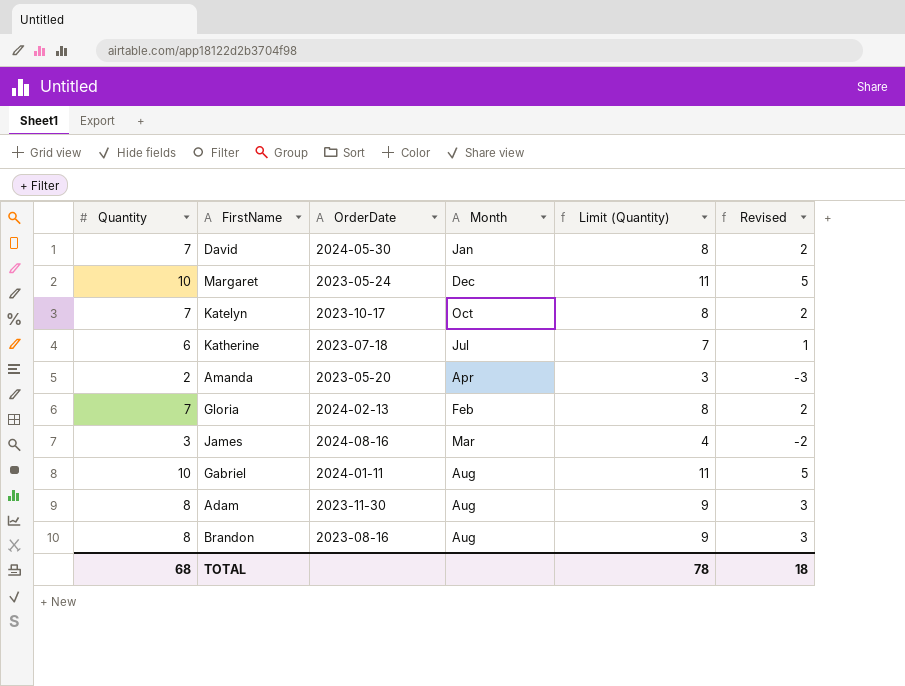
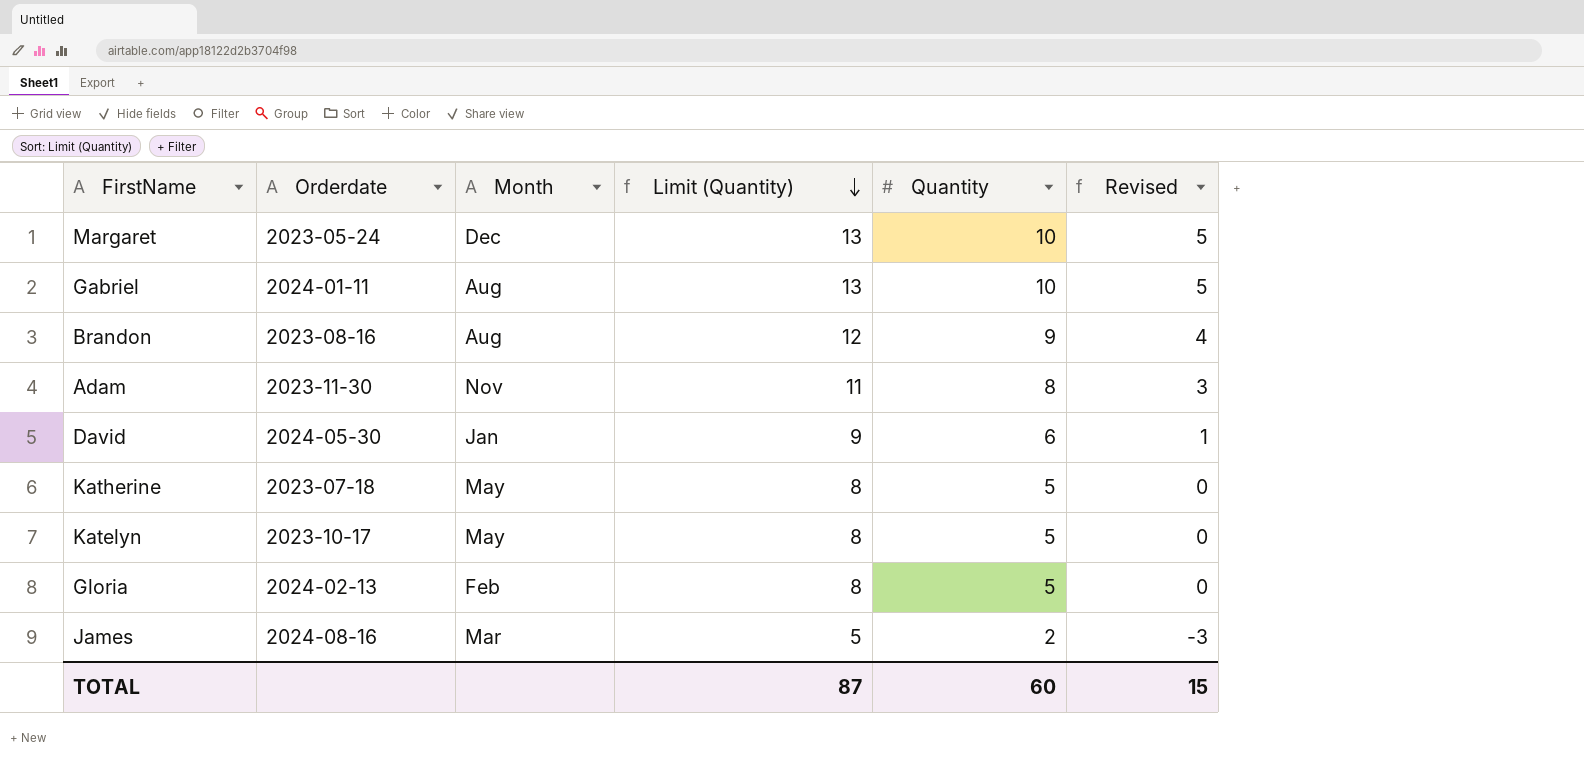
row order: none -> Limit (Quantity) descending
column name: OrderDate -> Orderdate
column Limit (Quantity) | formula: [Quantity] + 1 -> [Quantity] + 3
column Quantity | position: 1 -> 5
row Amanda: 2 | 2023-05-20 | Apr | 3 | -3 -> none
Brandon | Quantity: 8 -> 9
Brandon | Revised: 3 -> 4
Adam | Month: Aug -> Nov
David | Quantity: 7 -> 6
David | Revised: 2 -> 1
Katherine | Month: Jul -> May
Katherine | Quantity: 6 -> 5
Katherine | Revised: 1 -> 0
Katelyn | Month: Oct -> May
Katelyn | Quantity: 7 -> 5
Katelyn | Revised: 2 -> 0
Gloria | Quantity: 7 -> 5
Gloria | Revised: 2 -> 0
James | Quantity: 3 -> 2
James | Revised: -2 -> -3
TOTAL | Limit (Quantity): 78 -> 87
TOTAL | Quantity: 68 -> 60
TOTAL | Revised: 18 -> 15

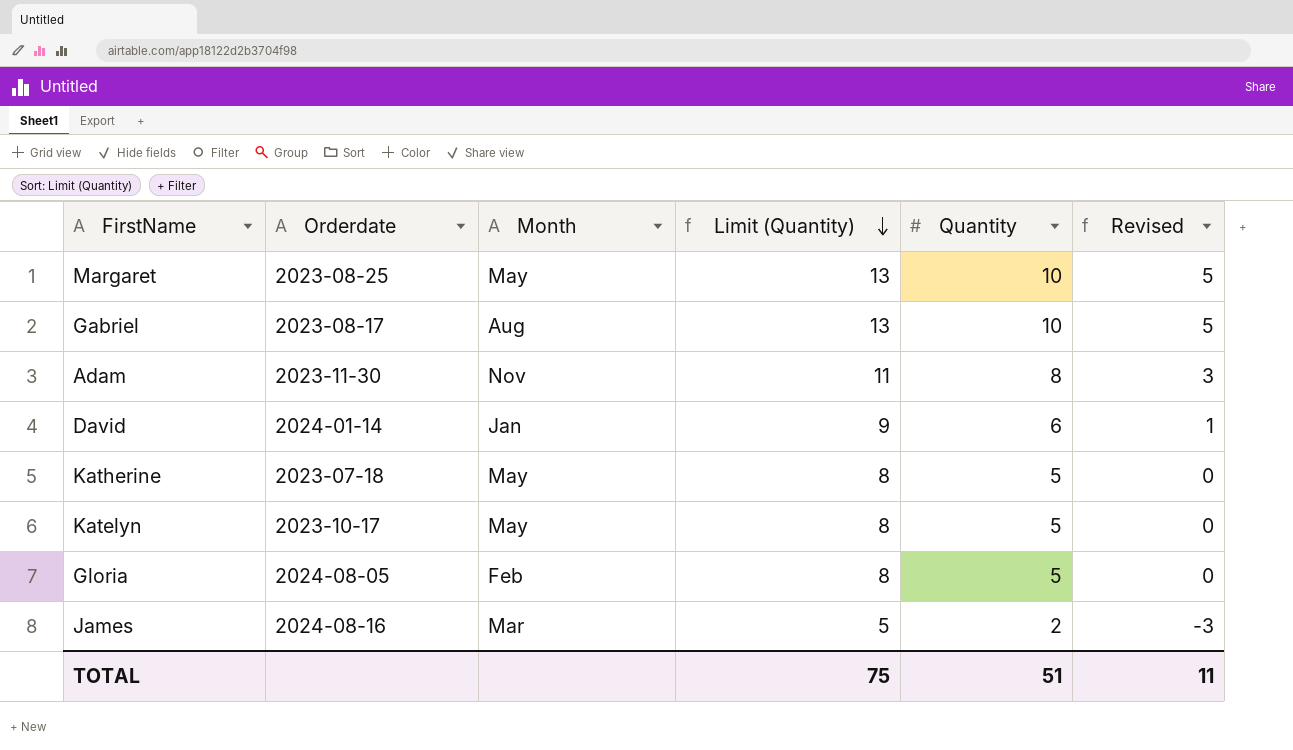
row Brandon: 2023-08-16 | Aug | 12 | 9 | 4 -> none
Margaret | Orderdate: 2023-05-24 -> 2023-08-25
Margaret | Month: Dec -> May
Gabriel | Orderdate: 2024-01-11 -> 2023-08-17
David | Orderdate: 2024-05-30 -> 2024-01-14
Gloria | Orderdate: 2024-02-13 -> 2024-08-05
TOTAL | Limit (Quantity): 87 -> 75
TOTAL | Quantity: 60 -> 51
TOTAL | Revised: 15 -> 11

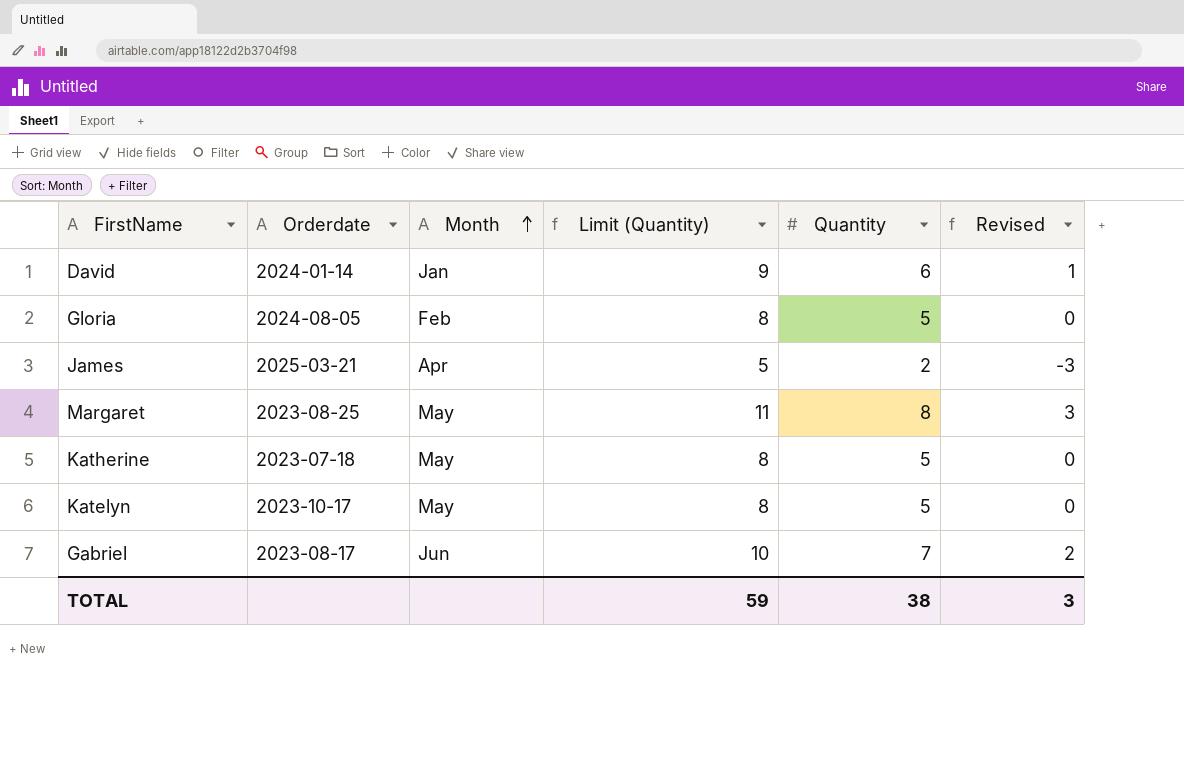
row order: Limit (Quantity) descending -> Month ascending
row Adam: 2023-11-30 | Nov | 11 | 8 | 3 -> none
James | Orderdate: 2024-08-16 -> 2025-03-21
James | Month: Mar -> Apr
Margaret | Limit (Quantity): 13 -> 11
Margaret | Quantity: 10 -> 8
Margaret | Revised: 5 -> 3
Gabriel | Month: Aug -> Jun
Gabriel | Limit (Quantity): 13 -> 10
Gabriel | Quantity: 10 -> 7
Gabriel | Revised: 5 -> 2
TOTAL | Limit (Quantity): 75 -> 59
TOTAL | Quantity: 51 -> 38
TOTAL | Revised: 11 -> 3

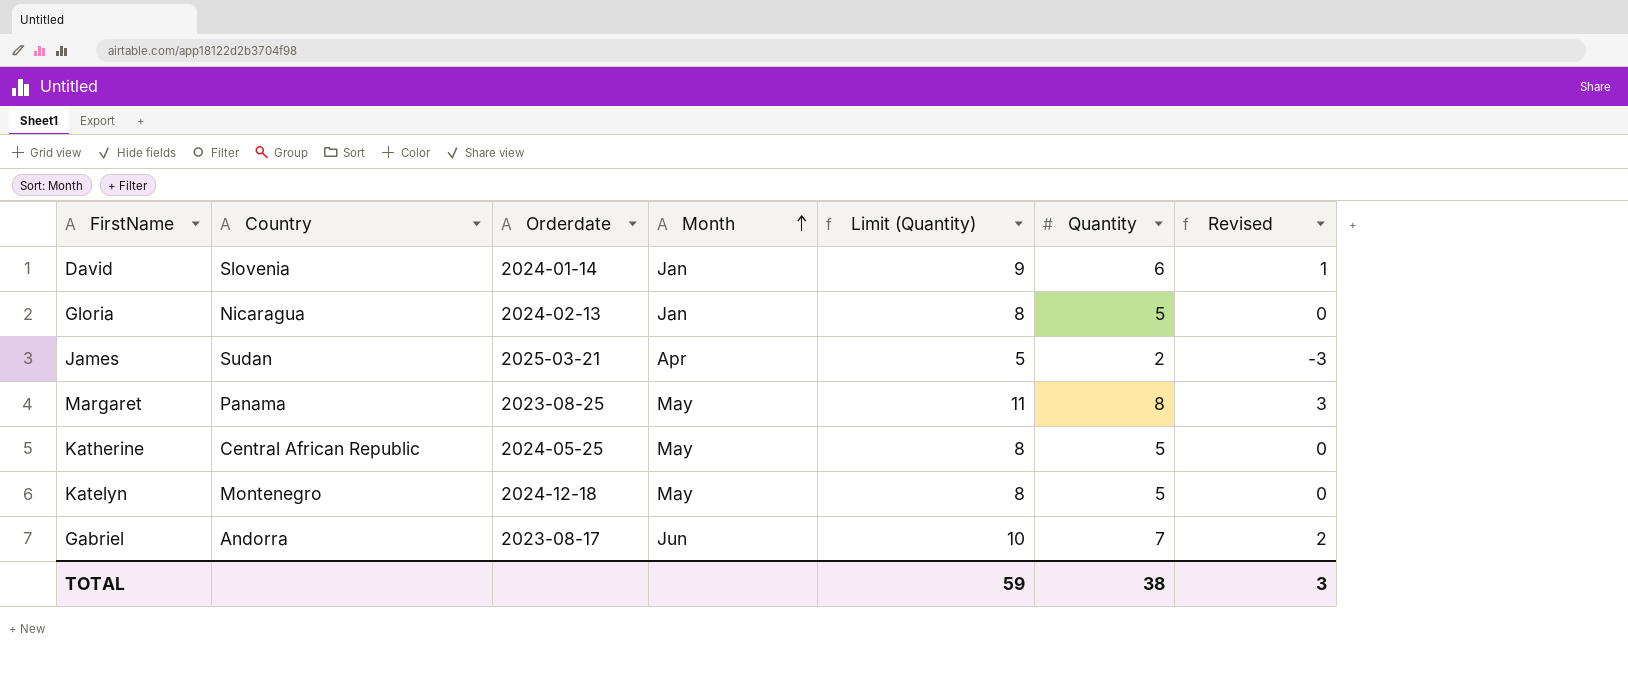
column Country | position: none -> 2
Gloria | Orderdate: 2024-08-05 -> 2024-02-13
Gloria | Month: Feb -> Jan
Katherine | Orderdate: 2023-07-18 -> 2024-05-25
Katelyn | Orderdate: 2023-10-17 -> 2024-12-18

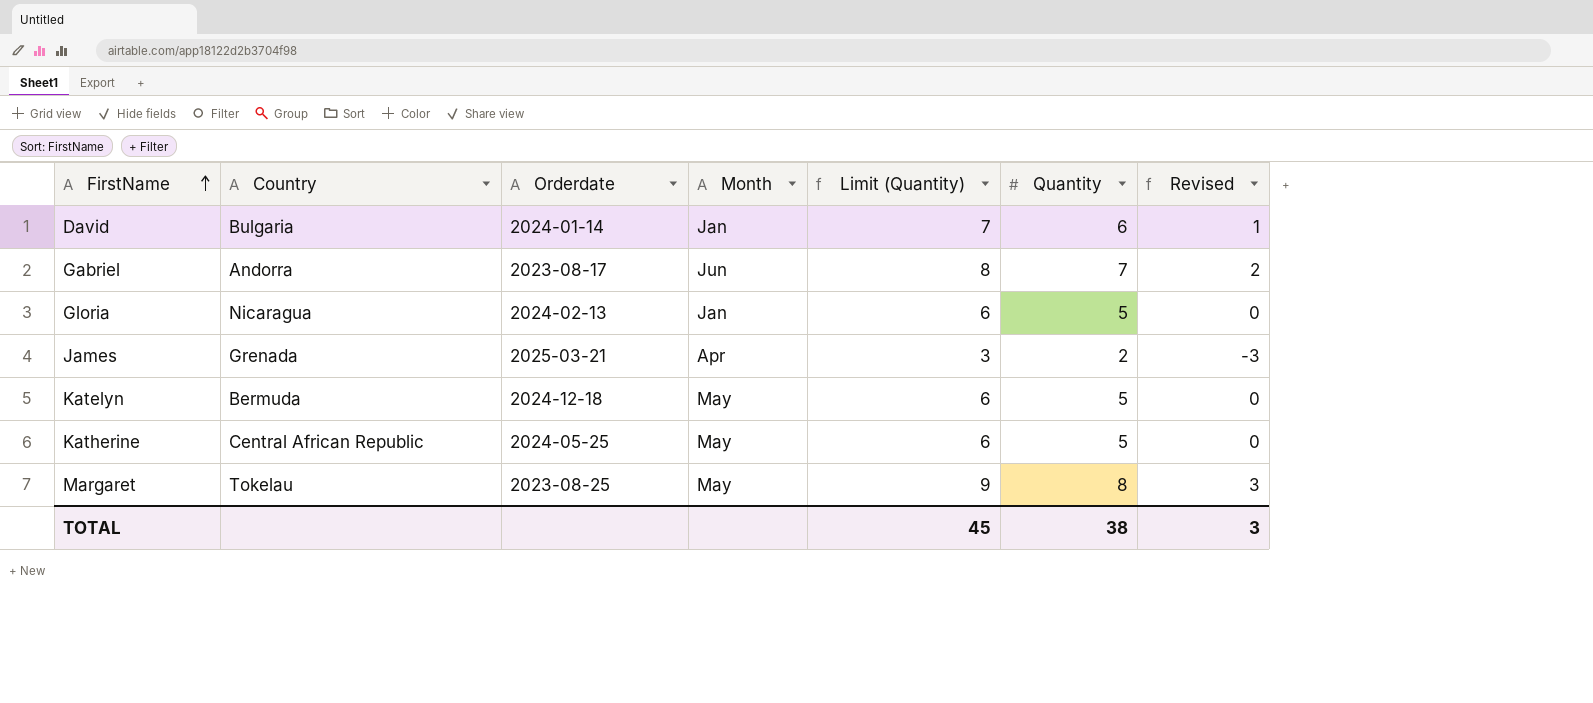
row order: Month ascending -> FirstName ascending
column Limit (Quantity) | formula: [Quantity] + 3 -> [Quantity] + 1
David | Country: Slovenia -> Bulgaria
James | Country: Sudan -> Grenada
Katelyn | Country: Montenegro -> Bermuda
Margaret | Country: Panama -> Tokelau
TOTAL | Limit (Quantity): 59 -> 45

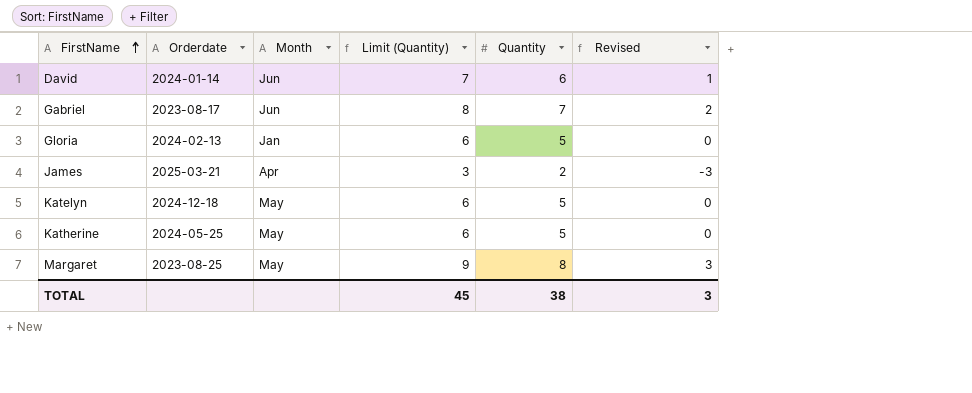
column Country | position: 2 -> none
David | Month: Jan -> Jun

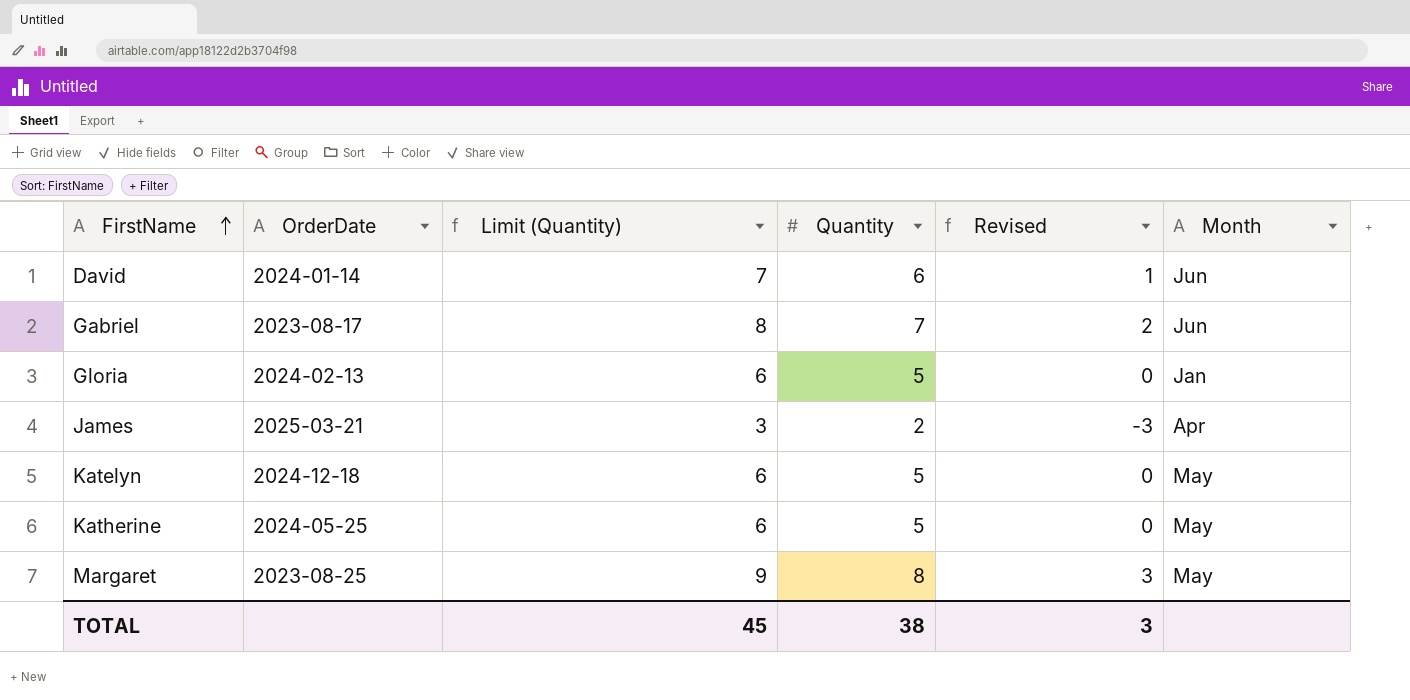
column name: Orderdate -> OrderDate
column Month | position: 3 -> 6

